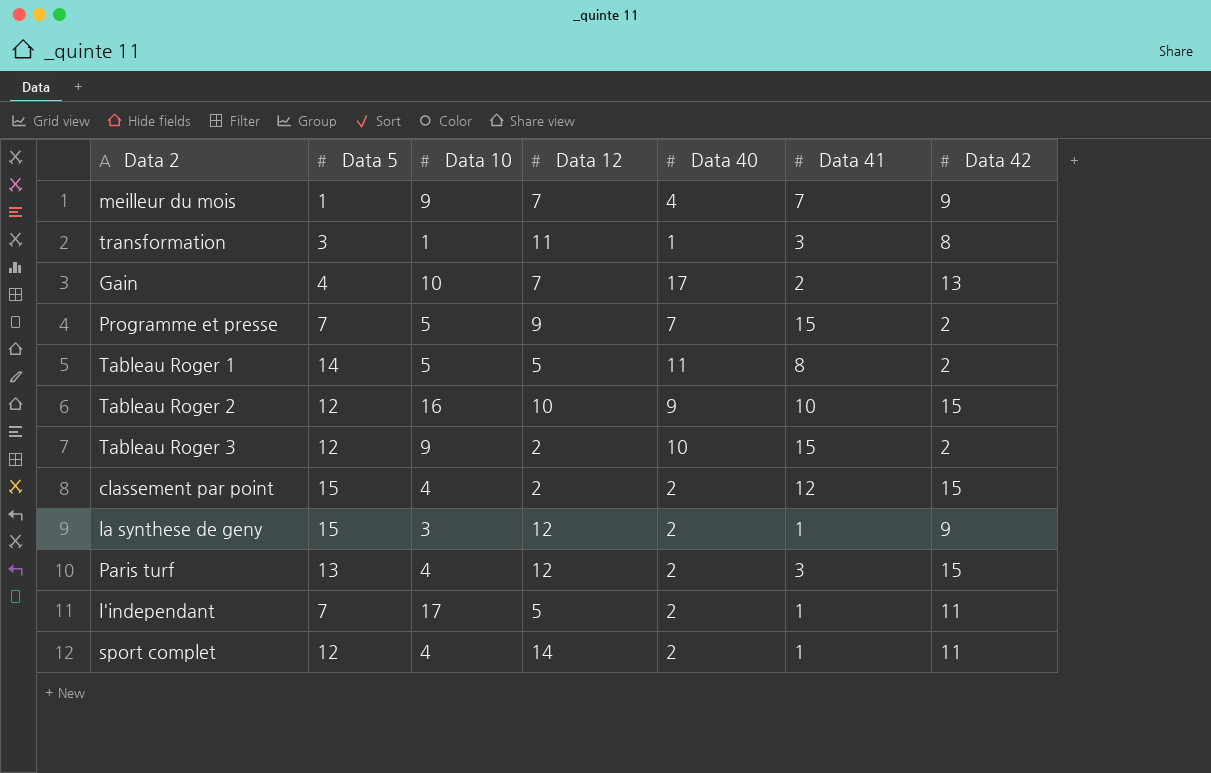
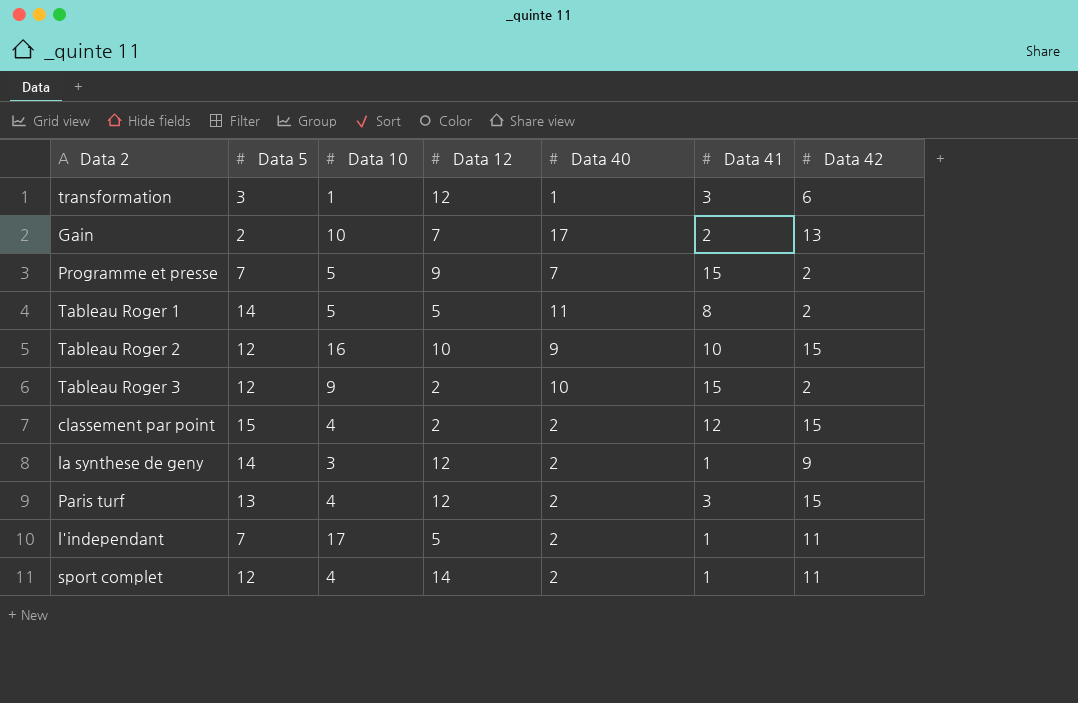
row meilleur du mois: 1 | 9 | 7 | 4 | 7 | 9 -> none
transformation | Data 12: 11 -> 12
transformation | Data 42: 8 -> 6
Gain | Data 5: 4 -> 2
la synthese de geny | Data 5: 15 -> 14

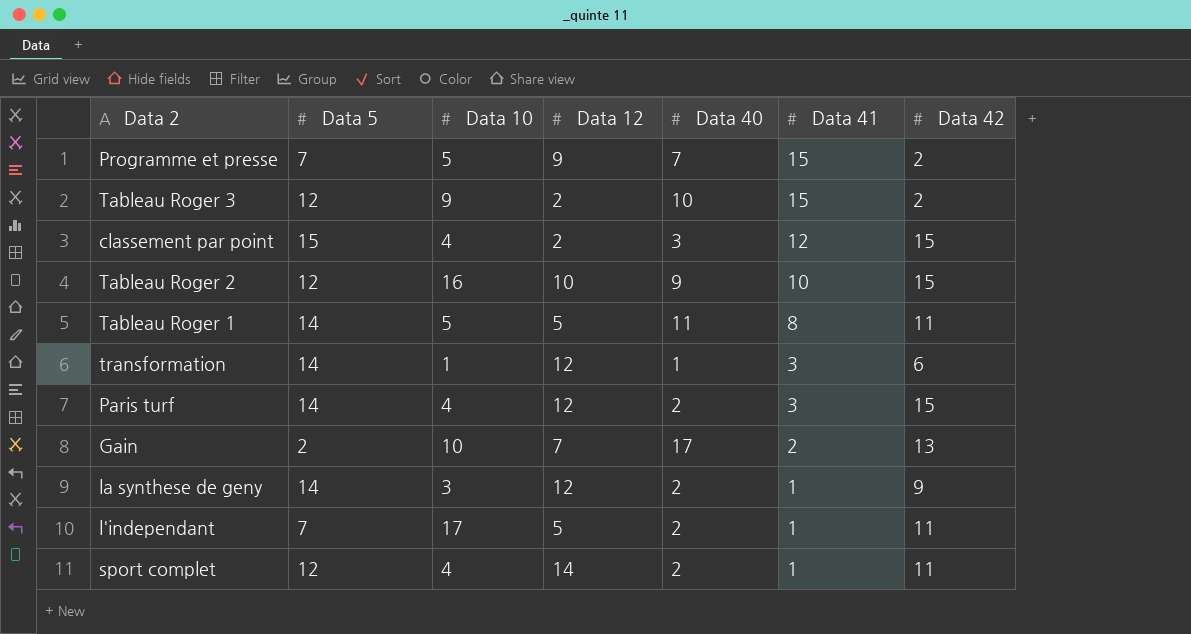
row order: none -> Data 41 descending
classement par point | Data 40: 2 -> 3
Tableau Roger 1 | Data 42: 2 -> 11
transformation | Data 5: 3 -> 14
Paris turf | Data 5: 13 -> 14

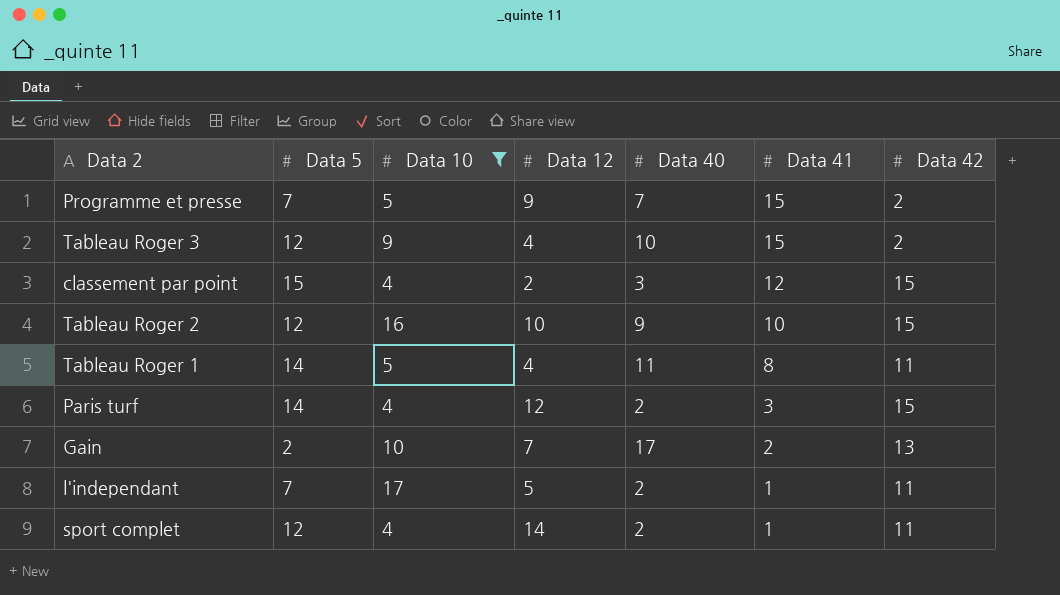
filter: none -> Data 10 >= 4
Tableau Roger 3 | Data 12: 2 -> 4
Tableau Roger 1 | Data 12: 5 -> 4

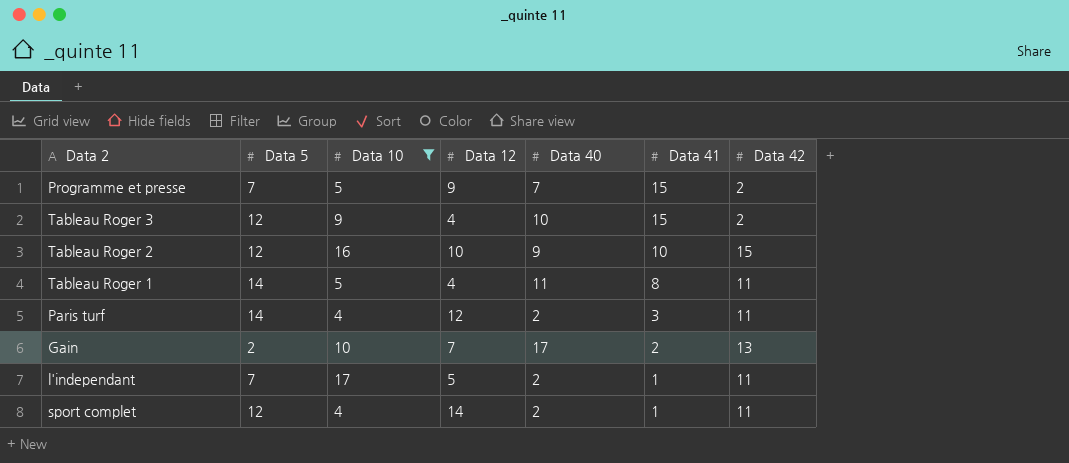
row classement par point: 15 | 4 | 2 | 3 | 12 | 15 -> none
Paris turf | Data 42: 15 -> 11

